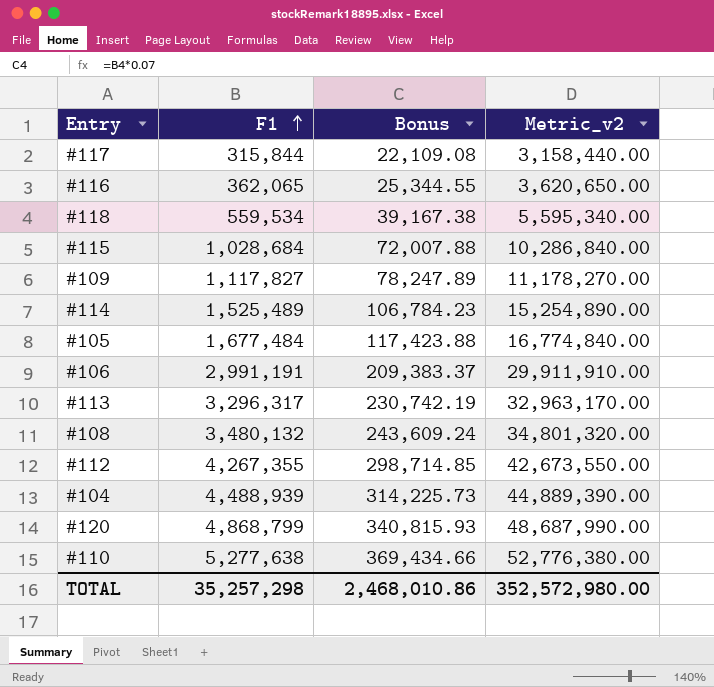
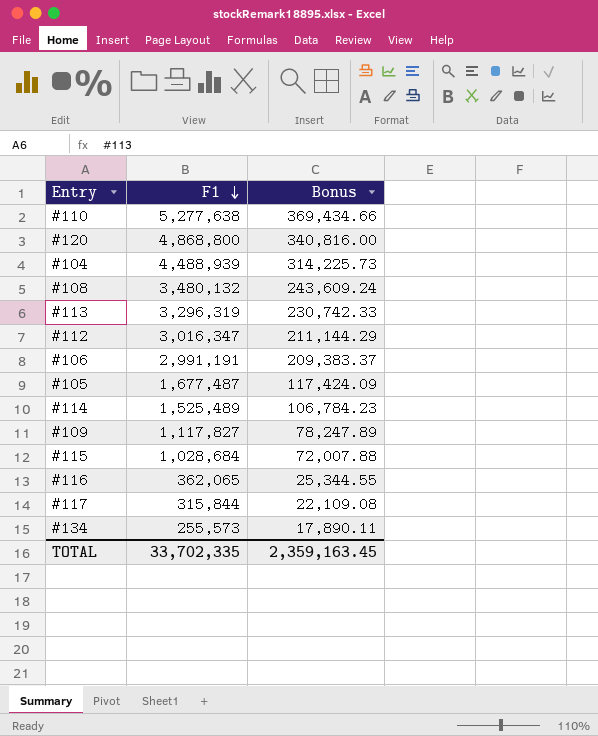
row order: F1 ascending -> F1 descending
column Metric_v2 | formula: [F1] * 10 -> none
row #118: 559,534 | 39,167.38 | 5,595,340.00 -> none
#120 | F1: 4,868,799 -> 4,868,800
#120 | Bonus: 340,815.93 -> 340,816.00
#113 | F1: 3,296,317 -> 3,296,319
#113 | Bonus: 230,742.19 -> 230,742.33
#112 | F1: 4,267,355 -> 3,016,347
#112 | Bonus: 298,714.85 -> 211,144.29
#105 | F1: 1,677,484 -> 1,677,487
#105 | Bonus: 117,423.88 -> 117,424.09
row #134: none -> 255,573 | 17,890.11
TOTAL | F1: 35,257,298 -> 33,702,335
TOTAL | Bonus: 2,468,010.86 -> 2,359,163.45

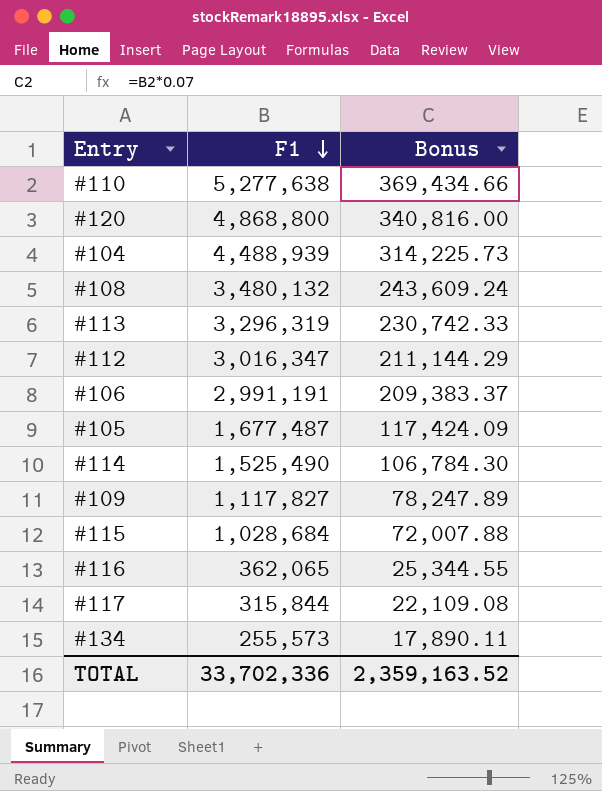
#114 | F1: 1,525,489 -> 1,525,490
#114 | Bonus: 106,784.23 -> 106,784.30
TOTAL | F1: 33,702,335 -> 33,702,336
TOTAL | Bonus: 2,359,163.45 -> 2,359,163.52

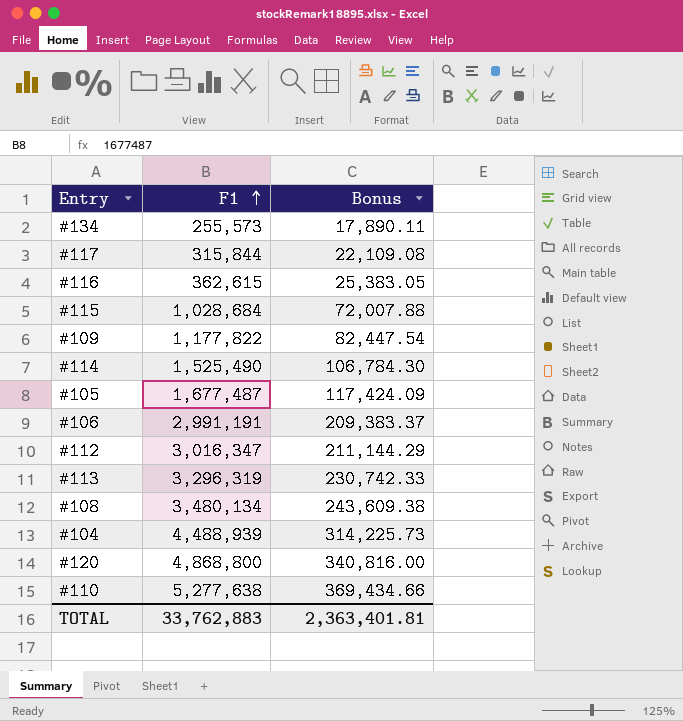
row order: F1 descending -> F1 ascending
#116 | F1: 362,065 -> 362,615
#116 | Bonus: 25,344.55 -> 25,383.05
#109 | F1: 1,117,827 -> 1,177,822
#109 | Bonus: 78,247.89 -> 82,447.54
#108 | F1: 3,480,132 -> 3,480,134
#108 | Bonus: 243,609.24 -> 243,609.38
TOTAL | F1: 33,702,336 -> 33,762,883
TOTAL | Bonus: 2,359,163.52 -> 2,363,401.81

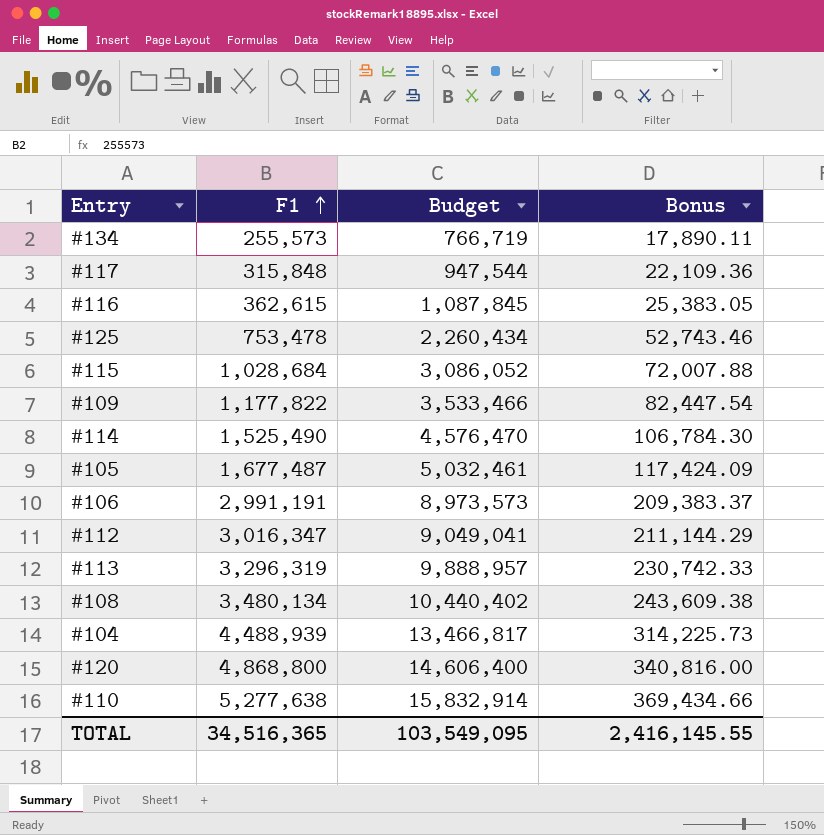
column Budget | formula: none -> [F1] * 3
#117 | F1: 315,844 -> 315,848
#117 | Bonus: 22,109.08 -> 22,109.36
row #125: none -> 753,478 | 2,260,434 | 52,743.46
TOTAL | F1: 33,762,883 -> 34,516,365
TOTAL | Bonus: 2,363,401.81 -> 2,416,145.55

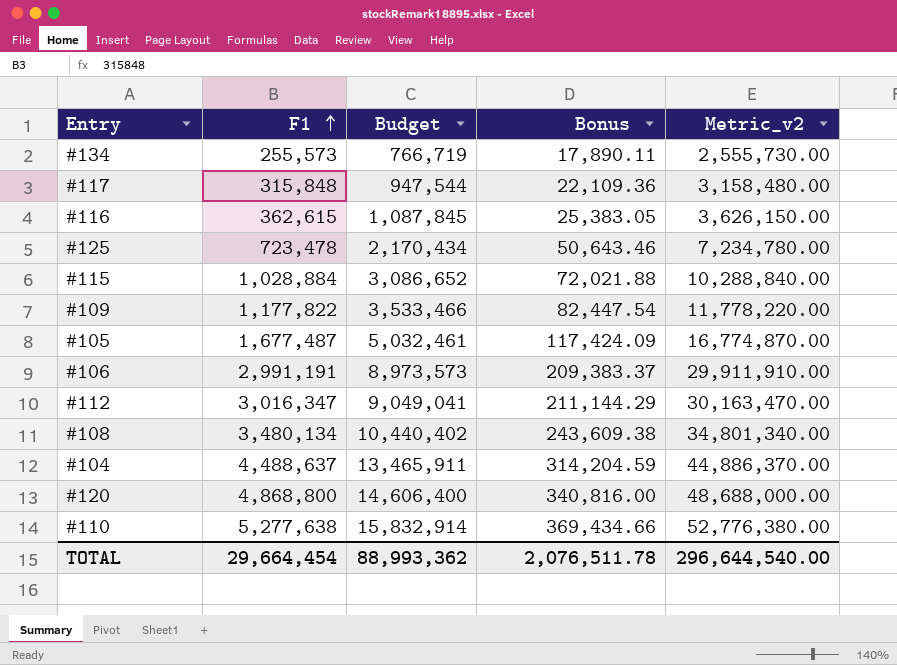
column Metric_v2 | formula: none -> [F1] * 10
row #114: 1,525,490 | 4,576,470 | 106,784.30 -> none
row #113: 3,296,319 | 9,888,957 | 230,742.33 -> none
#125 | F1: 753,478 -> 723,478
#125 | Budget: 2,260,434 -> 2,170,434
#125 | Bonus: 52,743.46 -> 50,643.46
#115 | F1: 1,028,684 -> 1,028,884
#115 | Budget: 3,086,052 -> 3,086,652
#115 | Bonus: 72,007.88 -> 72,021.88
#104 | F1: 4,488,939 -> 4,488,637
#104 | Budget: 13,466,817 -> 13,465,911
#104 | Bonus: 314,225.73 -> 314,204.59
TOTAL | F1: 34,516,365 -> 29,664,454
TOTAL | Budget: 103,549,095 -> 88,993,362
TOTAL | Bonus: 2,416,145.55 -> 2,076,511.78

